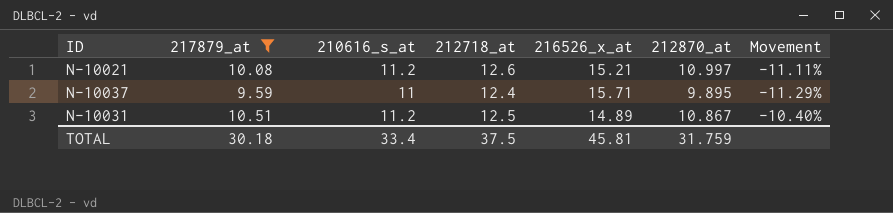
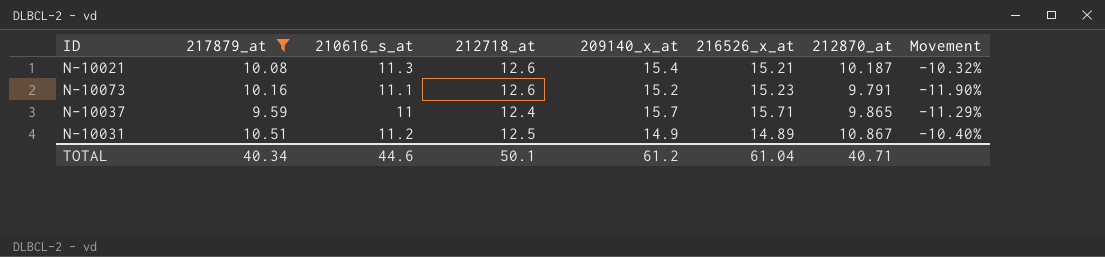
column 209140_x_at | position: none -> 5
N-10021 | 210616_s_at: 11.2 -> 11.3
N-10021 | 212870_at: 10.997 -> 10.187
N-10021 | Movement: -11.11% -> -10.32%
row N-10073: none -> 10.16 | 11.1 | 12.6 | 15.2 | 15.23 | 9.791 | -11.90%
N-10037 | 212870_at: 9.895 -> 9.865
TOTAL | 217879_at: 30.18 -> 40.34
TOTAL | 210616_s_at: 33.4 -> 44.6
TOTAL | 212718_at: 37.5 -> 50.1
TOTAL | 216526_x_at: 45.81 -> 61.04
TOTAL | 212870_at: 31.759 -> 40.71

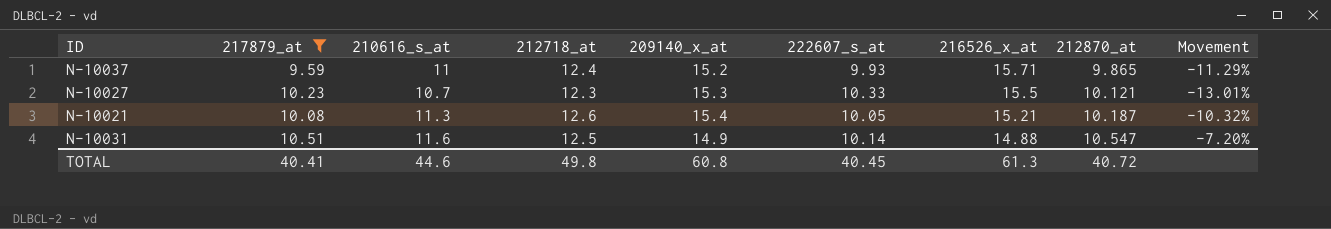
row order: none -> 216526_x_at descending
column 222607_s_at | position: none -> 6
row N-10073: 10.16 | 11.1 | 12.6 | 15.2 | 15.23 | 9.791 | -11.90% -> none
N-10037 | 209140_x_at: 15.7 -> 15.2
row N-10027: none -> 10.23 | 10.7 | 12.3 | 15.3 | 10.33 | 15.5 | 10.121 | -13.01%
N-10031 | 210616_s_at: 11.2 -> 11.6
N-10031 | 216526_x_at: 14.89 -> 14.88
N-10031 | 212870_at: 10.867 -> 10.547
N-10031 | Movement: -10.40% -> -7.20%
TOTAL | 217879_at: 40.34 -> 40.41
TOTAL | 212718_at: 50.1 -> 49.8
TOTAL | 209140_x_at: 61.2 -> 60.8
TOTAL | 216526_x_at: 61.04 -> 61.3
TOTAL | 212870_at: 40.71 -> 40.72

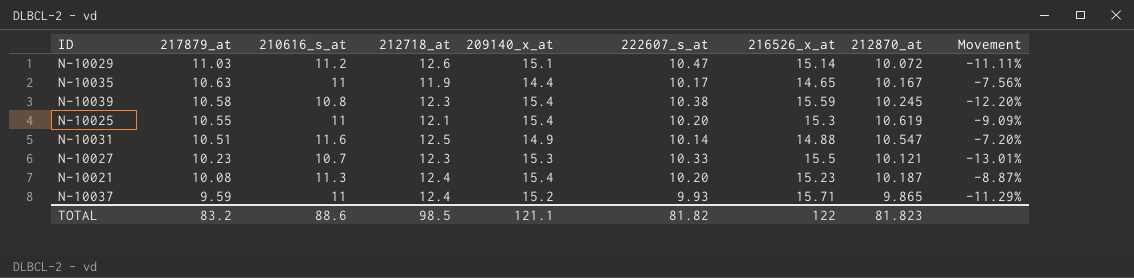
filter: 217879_at <= 10.51 -> none
row order: 216526_x_at descending -> 217879_at descending
N-10021 | 212718_at: 12.6 -> 12.4
N-10021 | 222607_s_at: 10.05 -> 10.20
N-10021 | 216526_x_at: 15.21 -> 15.23
N-10021 | Movement: -10.32% -> -8.87%
TOTAL | 217879_at: 40.41 -> 83.2
TOTAL | 210616_s_at: 44.6 -> 88.6
TOTAL | 212718_at: 49.8 -> 98.5
TOTAL | 209140_x_at: 60.8 -> 121.1
TOTAL | 222607_s_at: 40.45 -> 81.82
TOTAL | 216526_x_at: 61.3 -> 122
TOTAL | 212870_at: 40.72 -> 81.823

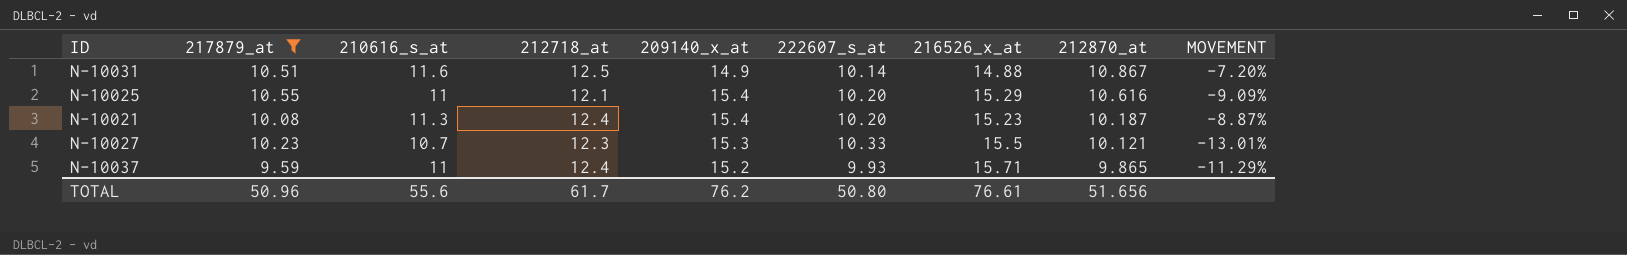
filter: none -> 217879_at <= 10.55
row order: 217879_at descending -> 212870_at descending
column name: Movement -> MOVEMENT
N-10031 | 212870_at: 10.547 -> 10.867
N-10025 | 216526_x_at: 15.3 -> 15.29
N-10025 | 212870_at: 10.619 -> 10.616
TOTAL | 217879_at: 83.2 -> 50.96
TOTAL | 210616_s_at: 88.6 -> 55.6
TOTAL | 212718_at: 98.5 -> 61.7
TOTAL | 209140_x_at: 121.1 -> 76.2
TOTAL | 222607_s_at: 81.82 -> 50.80
TOTAL | 216526_x_at: 122 -> 76.61
TOTAL | 212870_at: 81.823 -> 51.656

